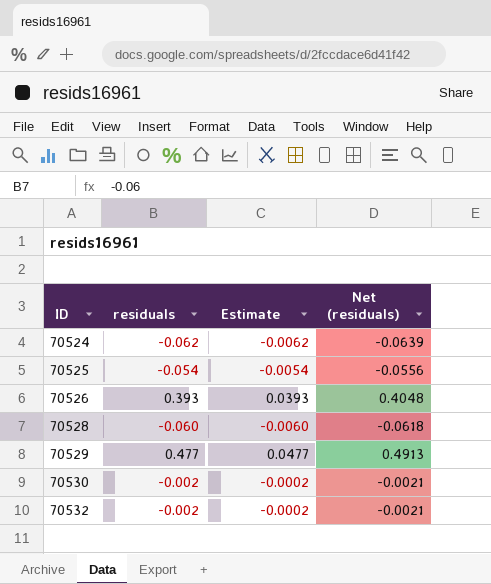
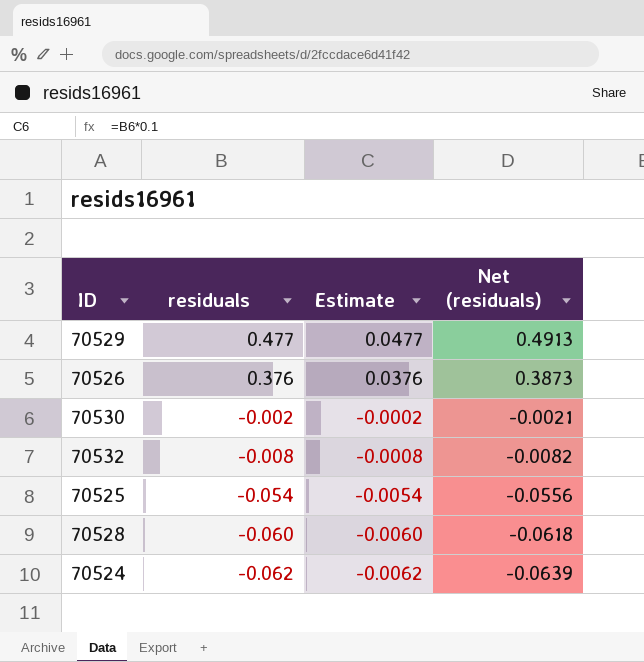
row order: ID ascending -> residuals descending
70526 | residuals: 0.393 -> 0.376
70526 | Estimate: 0.0393 -> 0.0376
70526 | Net (residuals): 0.4048 -> 0.3873
70532 | residuals: -0.002 -> -0.008
70532 | Estimate: -0.0002 -> -0.0008
70532 | Net (residuals): -0.0021 -> -0.0082

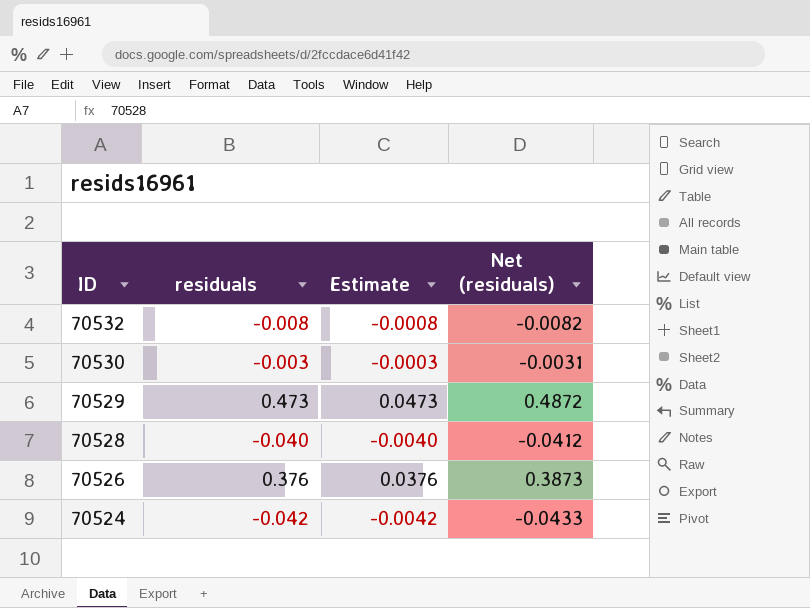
row order: residuals descending -> ID descending
row 70525: -0.054 | -0.0054 | -0.0556 -> none
70530 | residuals: -0.002 -> -0.003
70530 | Estimate: -0.0002 -> -0.0003
70530 | Net (residuals): -0.0021 -> -0.0031
70529 | residuals: 0.477 -> 0.473
70529 | Estimate: 0.0477 -> 0.0473
70529 | Net (residuals): 0.4913 -> 0.4872
70528 | residuals: -0.060 -> -0.040
70528 | Estimate: -0.0060 -> -0.0040
70528 | Net (residuals): -0.0618 -> -0.0412
70524 | residuals: -0.062 -> -0.042
70524 | Estimate: -0.0062 -> -0.0042
70524 | Net (residuals): -0.0639 -> -0.0433

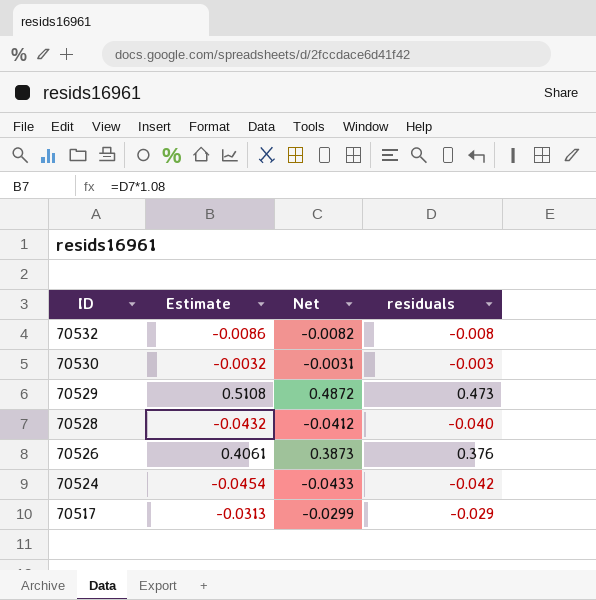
column Estimate | formula: [residuals] * 0.1 -> [residuals] * 1.08
column name: Net (residuals) -> Net
column residuals | position: 2 -> 4
row 70517: none -> -0.0313 | -0.0299 | -0.029

